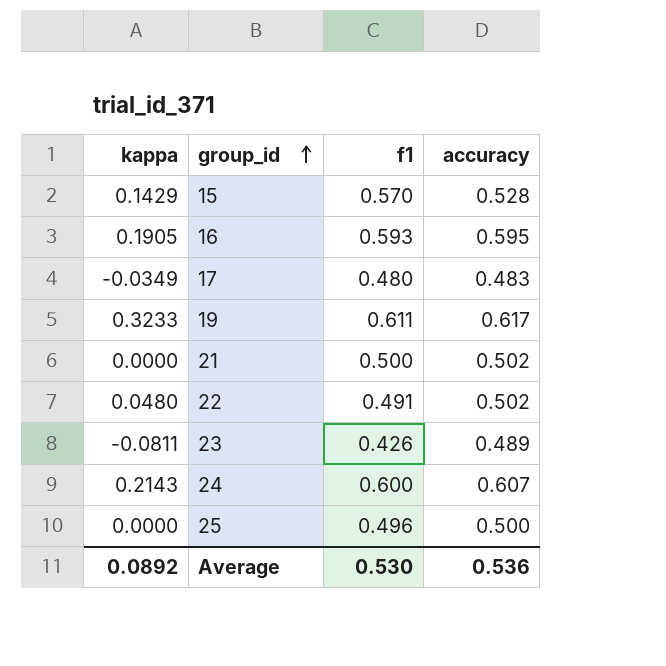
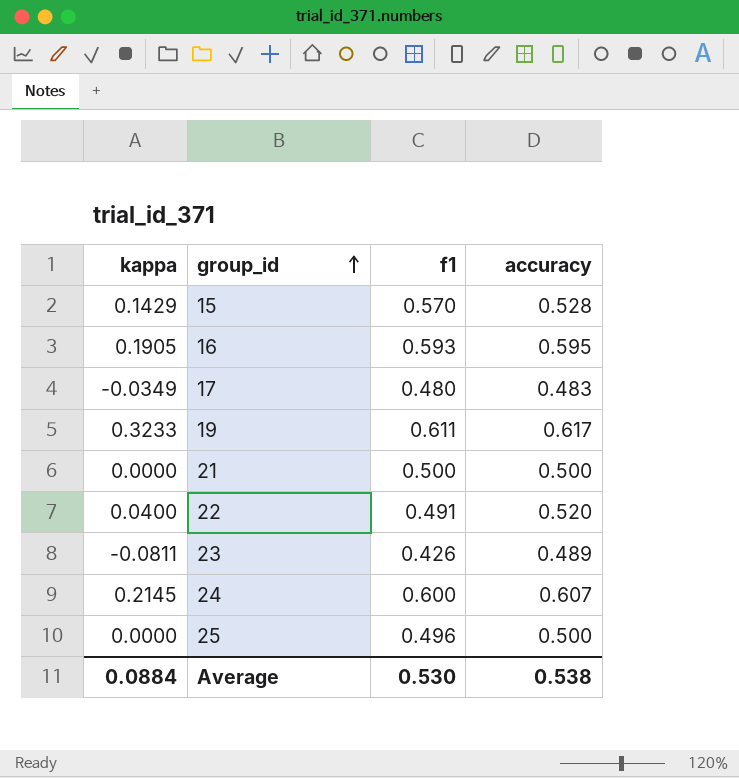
21 | accuracy: 0.502 -> 0.500
22 | kappa: 0.0480 -> 0.0400
22 | accuracy: 0.502 -> 0.520
24 | kappa: 0.2143 -> 0.2145
Average | kappa: 0.0892 -> 0.0884
Average | accuracy: 0.536 -> 0.538

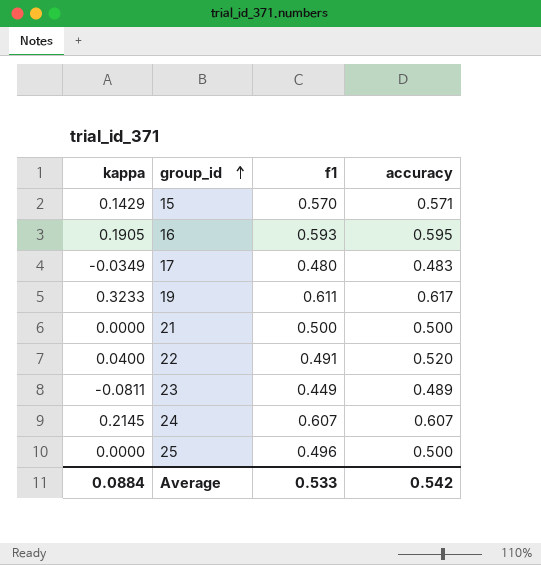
15 | accuracy: 0.528 -> 0.571
23 | f1: 0.426 -> 0.449
24 | f1: 0.600 -> 0.607
Average | f1: 0.530 -> 0.533
Average | accuracy: 0.538 -> 0.542

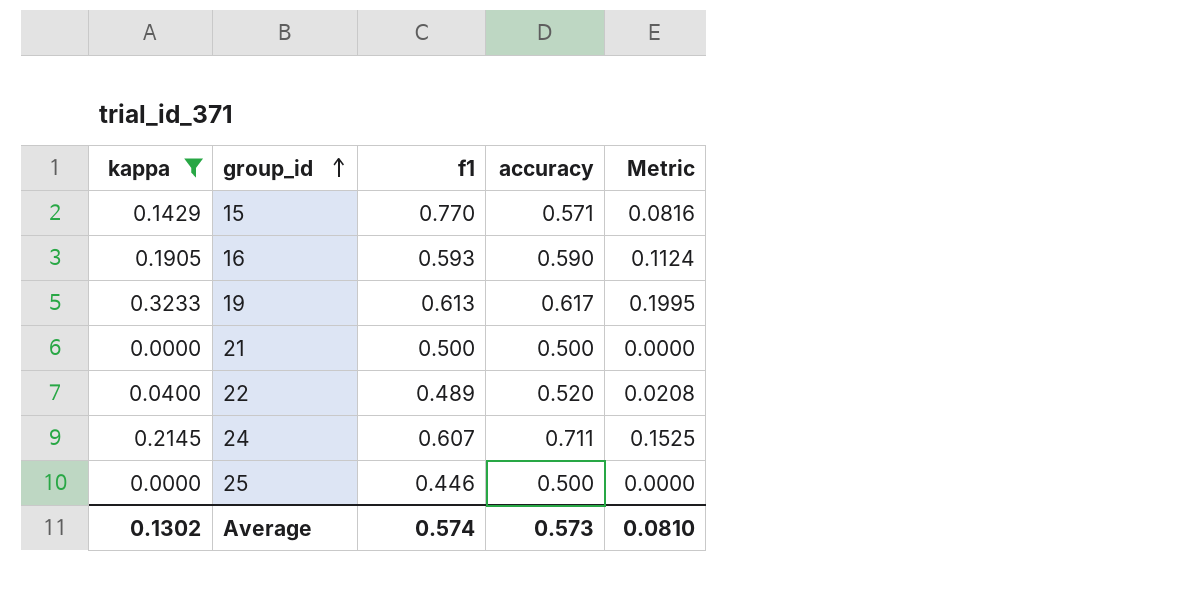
filter: none -> kappa >= 0.0000
column Metric | formula: none -> [kappa] * [accuracy]
15 | f1: 0.570 -> 0.770
16 | accuracy: 0.595 -> 0.590
19 | f1: 0.611 -> 0.613
22 | f1: 0.491 -> 0.489
24 | accuracy: 0.607 -> 0.711
25 | f1: 0.496 -> 0.446
Average | kappa: 0.0884 -> 0.1302
Average | f1: 0.533 -> 0.574
Average | accuracy: 0.542 -> 0.573

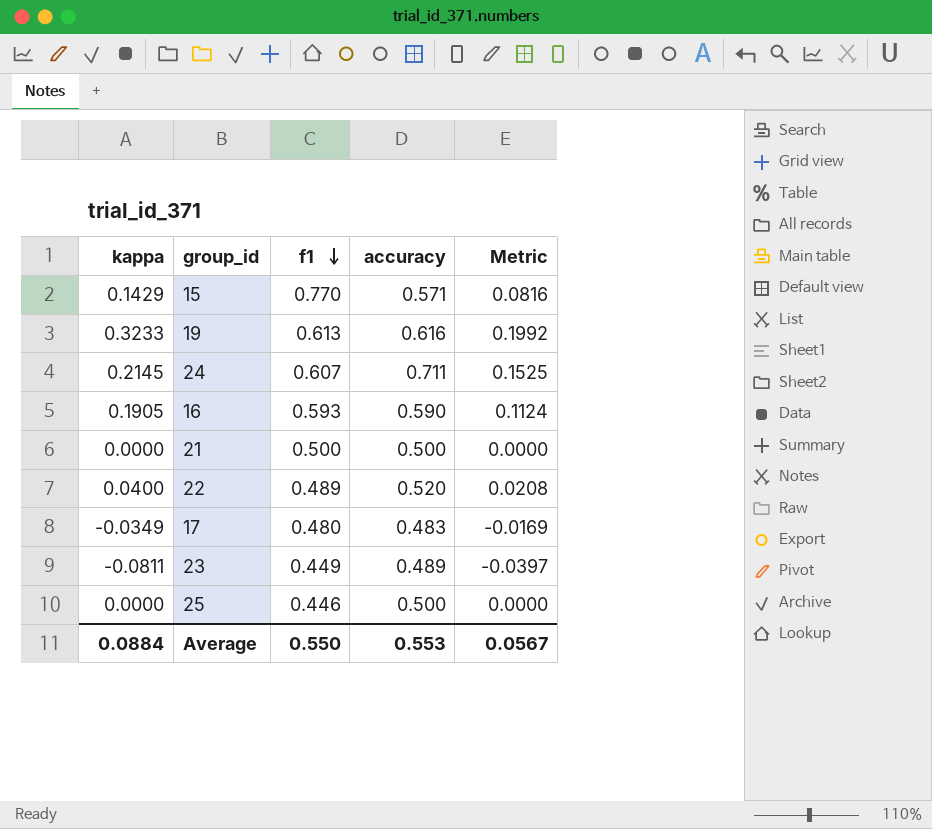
filter: kappa >= 0.0000 -> none
row order: group_id ascending -> f1 descending
19 | accuracy: 0.617 -> 0.616
19 | Metric: 0.1995 -> 0.1992
Average | kappa: 0.1302 -> 0.0884
Average | f1: 0.574 -> 0.550
Average | accuracy: 0.573 -> 0.553
Average | Metric: 0.0810 -> 0.0567

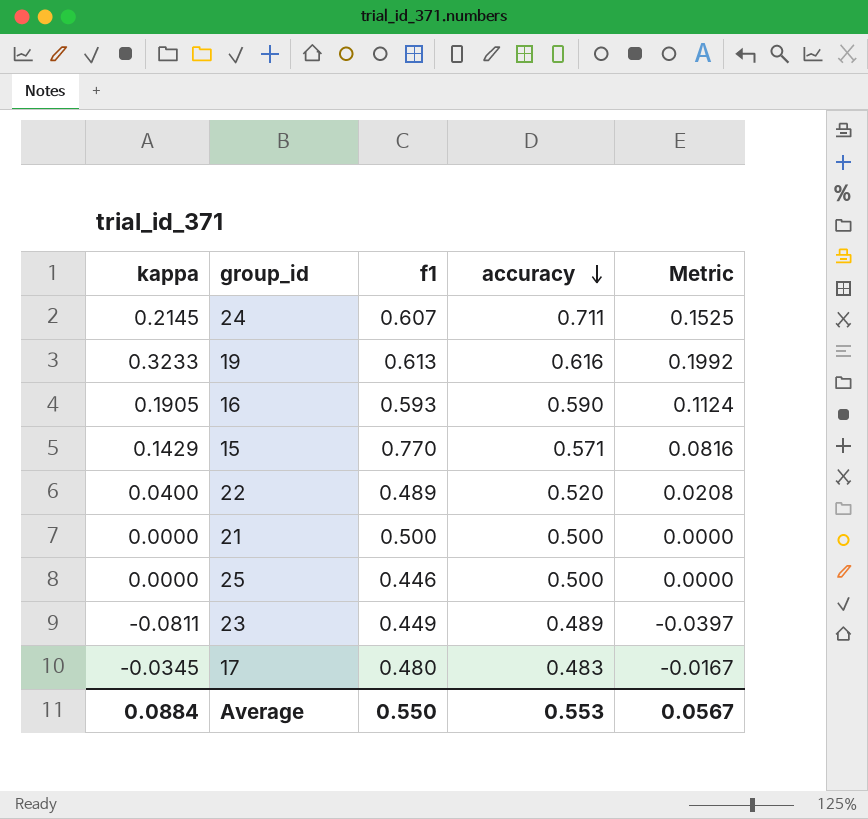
row order: f1 descending -> accuracy descending
17 | kappa: -0.0349 -> -0.0345
17 | Metric: -0.0169 -> -0.0167

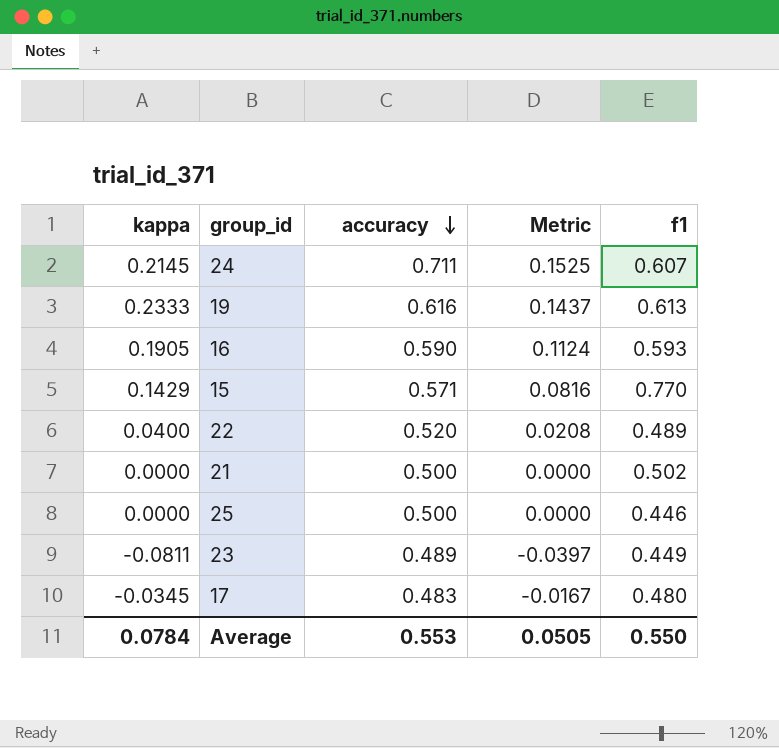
column f1 | position: 3 -> 5
19 | kappa: 0.3233 -> 0.2333
19 | Metric: 0.1992 -> 0.1437
21 | f1: 0.500 -> 0.502
Average | kappa: 0.0884 -> 0.0784
Average | Metric: 0.0567 -> 0.0505

